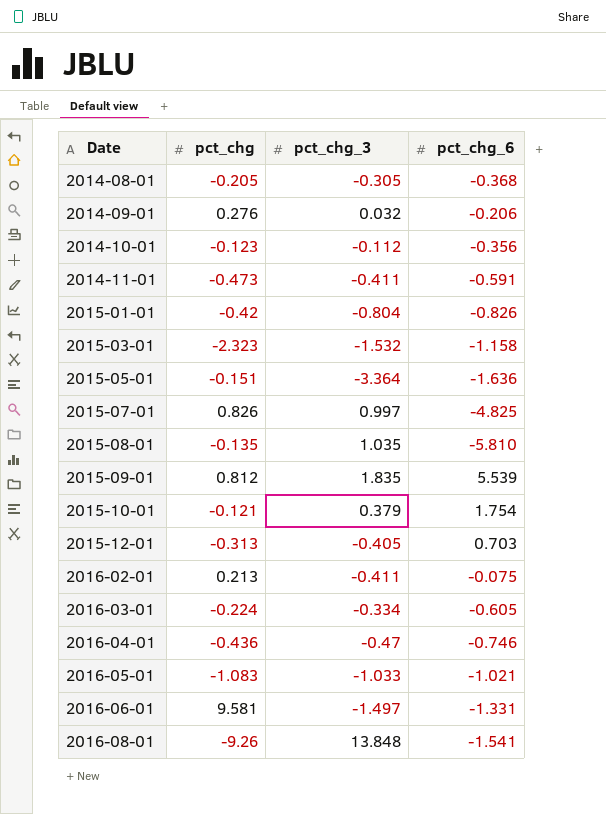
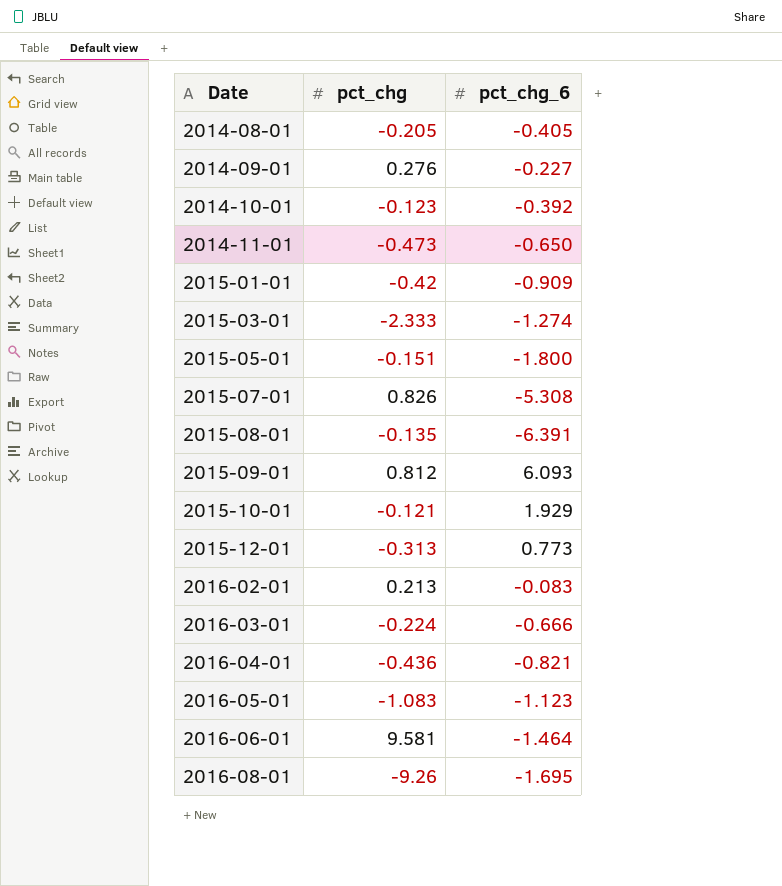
column pct_chg_3 | position: 3 -> none
2014-08-01 | pct_chg_6: -0.368 -> -0.405
2014-09-01 | pct_chg_6: -0.206 -> -0.227
2014-10-01 | pct_chg_6: -0.356 -> -0.392
2014-11-01 | pct_chg_6: -0.591 -> -0.650
2015-01-01 | pct_chg_6: -0.826 -> -0.909
2015-03-01 | pct_chg: -2.323 -> -2.333
2015-03-01 | pct_chg_6: -1.158 -> -1.274
2015-05-01 | pct_chg_6: -1.636 -> -1.800
2015-07-01 | pct_chg_6: -4.825 -> -5.308
2015-08-01 | pct_chg_6: -5.810 -> -6.391
2015-09-01 | pct_chg_6: 5.539 -> 6.093
2015-10-01 | pct_chg_6: 1.754 -> 1.929
2015-12-01 | pct_chg_6: 0.703 -> 0.773
2016-02-01 | pct_chg_6: -0.075 -> -0.083
2016-03-01 | pct_chg_6: -0.605 -> -0.666
2016-04-01 | pct_chg_6: -0.746 -> -0.821
2016-05-01 | pct_chg_6: -1.021 -> -1.123
2016-06-01 | pct_chg_6: -1.331 -> -1.464
2016-08-01 | pct_chg_6: -1.541 -> -1.695

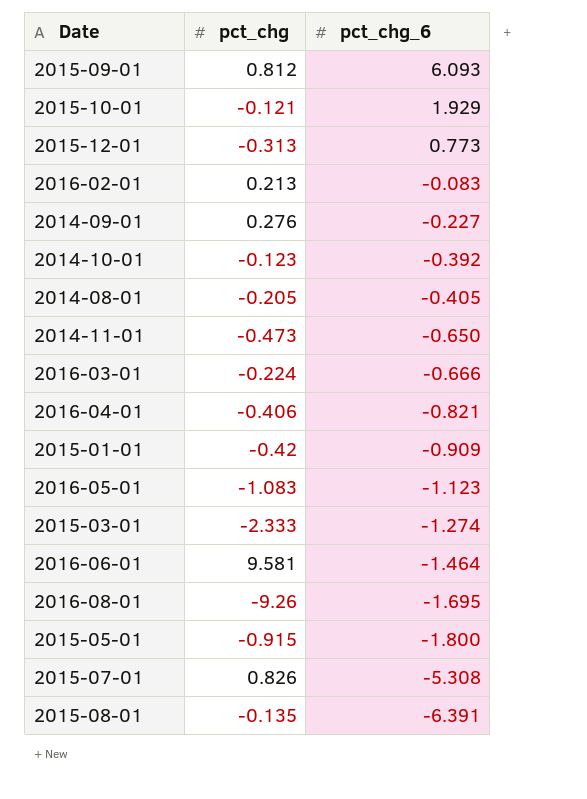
row order: Date ascending -> pct_chg_6 descending
2016-04-01 | pct_chg: -0.436 -> -0.406
2015-05-01 | pct_chg: -0.151 -> -0.915

